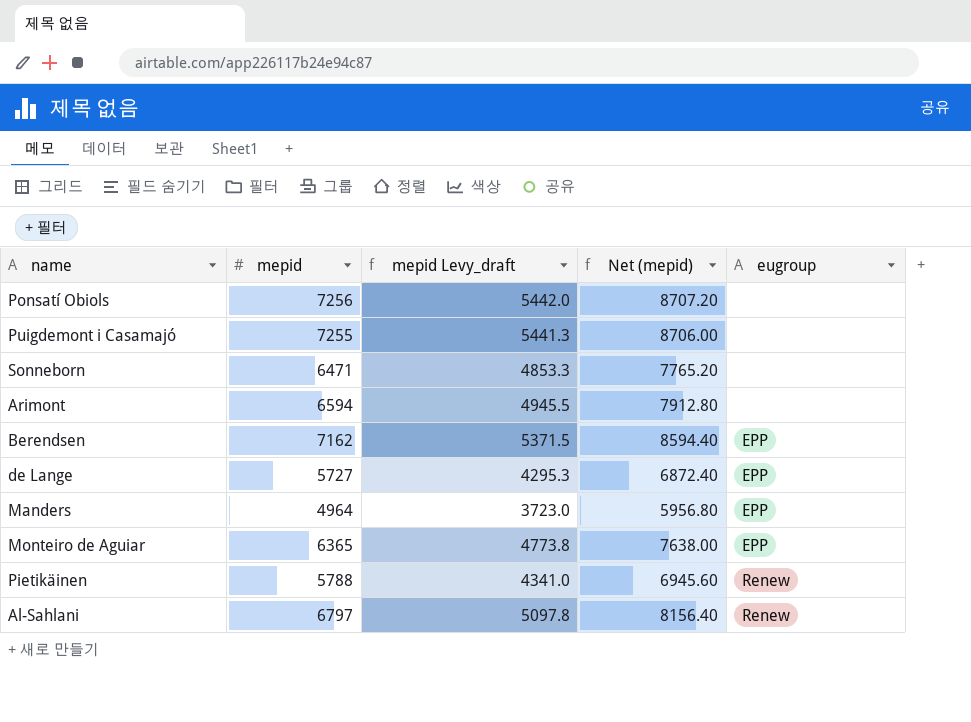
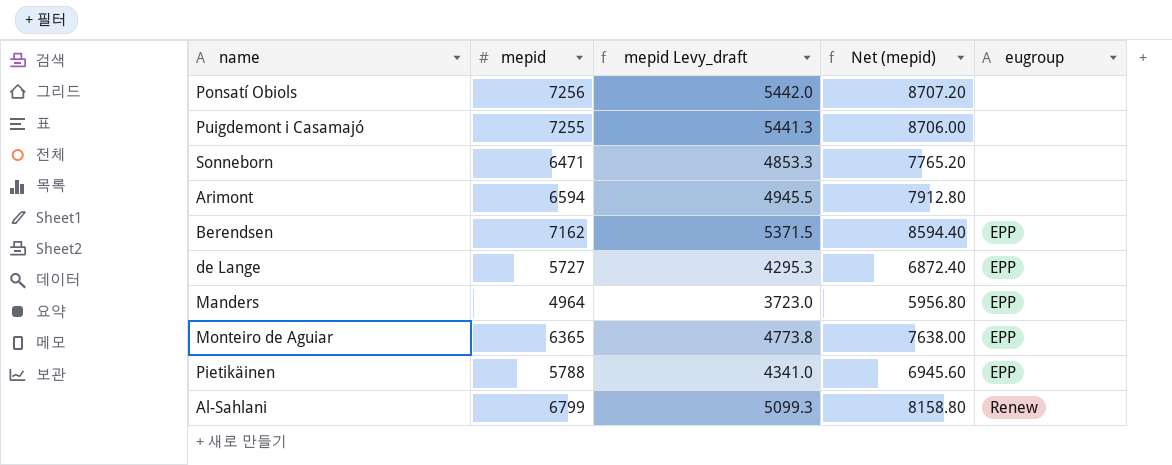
Pietikäinen | eugroup: Renew -> EPP
Al-Sahlani | mepid: 6797 -> 6799
Al-Sahlani | mepid Levy_draft: 5097.8 -> 5099.3
Al-Sahlani | Net (mepid): 8156.40 -> 8158.80

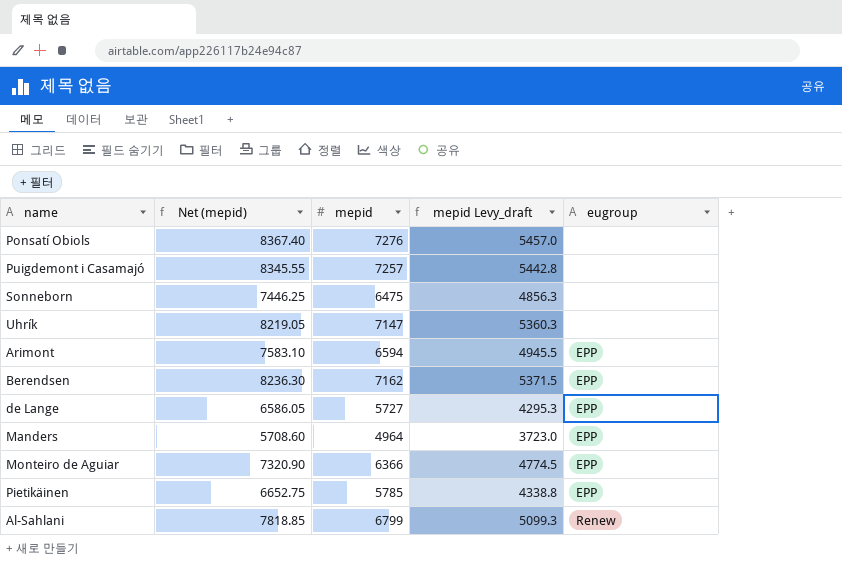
column Net (mepid) | formula: [mepid] * 1.2 -> [mepid] * 1.15
column Net (mepid) | position: 4 -> 2
Ponsatí Obiols | mepid: 7256 -> 7276
Ponsatí Obiols | mepid Levy_draft: 5442.0 -> 5457.0
Puigdemont i Casamajó | mepid: 7255 -> 7257
Puigdemont i Casamajó | mepid Levy_draft: 5441.3 -> 5442.8
Sonneborn | mepid: 6471 -> 6475
Sonneborn | mepid Levy_draft: 4853.3 -> 4856.3
row Uhrík: none -> 8219.05 | 7147 | 5360.3 | none
Arimont | eugroup: none -> EPP
Monteiro de Aguiar | mepid: 6365 -> 6366
Monteiro de Aguiar | mepid Levy_draft: 4773.8 -> 4774.5
Pietikäinen | mepid: 5788 -> 5785
Pietikäinen | mepid Levy_draft: 4341.0 -> 4338.8

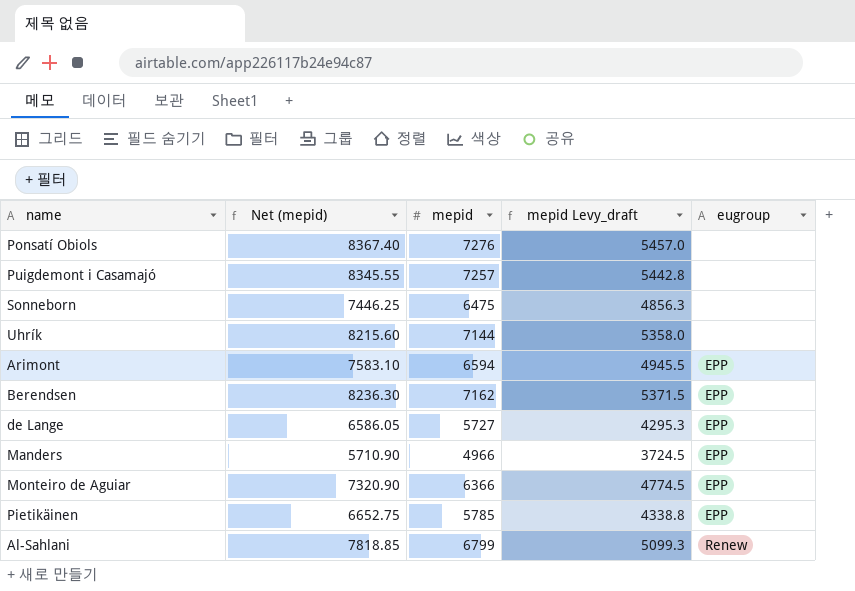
Uhrík | Net (mepid): 8219.05 -> 8215.60
Uhrík | mepid: 7147 -> 7144
Uhrík | mepid Levy_draft: 5360.3 -> 5358.0
Manders | Net (mepid): 5708.60 -> 5710.90
Manders | mepid: 4964 -> 4966
Manders | mepid Levy_draft: 3723.0 -> 3724.5

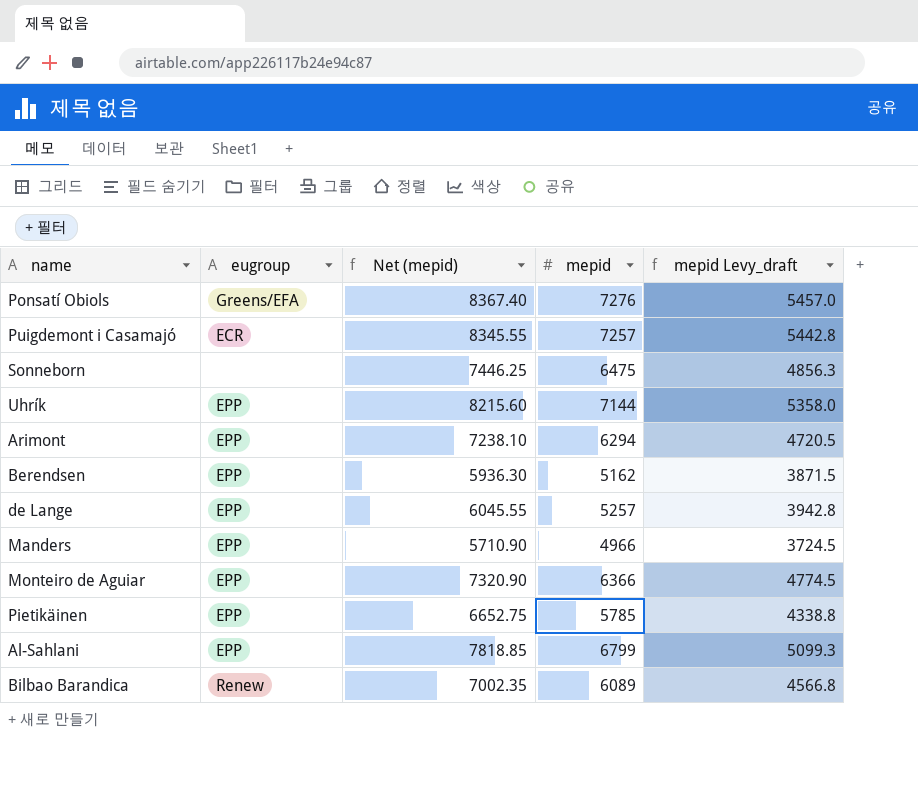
column eugroup | position: 5 -> 2
Ponsatí Obiols | eugroup: none -> Greens/EFA
Puigdemont i Casamajó | eugroup: none -> ECR
Uhrík | eugroup: none -> EPP
Arimont | Net (mepid): 7583.10 -> 7238.10
Arimont | mepid: 6594 -> 6294
Arimont | mepid Levy_draft: 4945.5 -> 4720.5
Berendsen | Net (mepid): 8236.30 -> 5936.30
Berendsen | mepid: 7162 -> 5162
Berendsen | mepid Levy_draft: 5371.5 -> 3871.5
de Lange | Net (mepid): 6586.05 -> 6045.55
de Lange | mepid: 5727 -> 5257
de Lange | mepid Levy_draft: 4295.3 -> 3942.8
Al-Sahlani | eugroup: Renew -> EPP
row Bilbao Barandica: none -> Renew | 7002.35 | 6089 | 4566.8

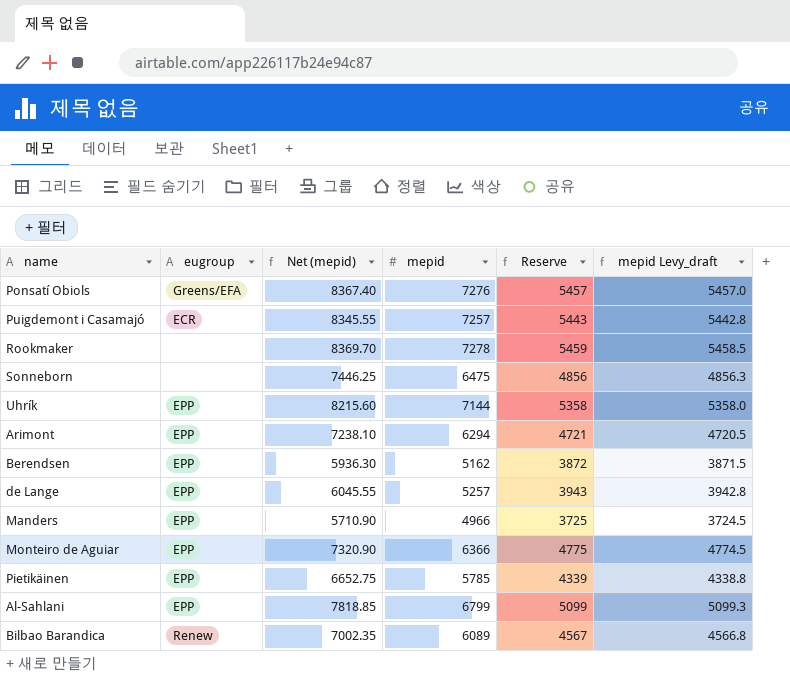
column Reserve | formula: none -> [mepid] * 0.75
row Rookmaker: none -> none | 8369.70 | 7278 | 5459 | 5458.5

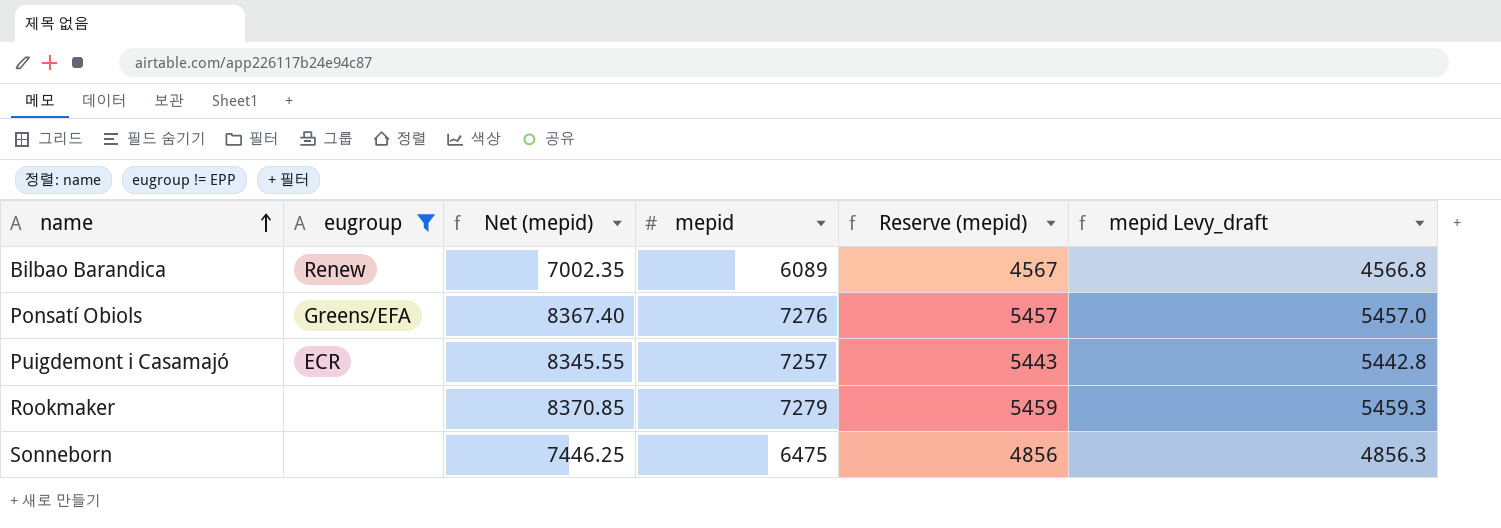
filter: none -> eugroup != EPP
row order: none -> name ascending
column name: Reserve -> Reserve (mepid)
Rookmaker | Net (mepid): 8369.70 -> 8370.85
Rookmaker | mepid: 7278 -> 7279
Rookmaker | mepid Levy_draft: 5458.5 -> 5459.3

